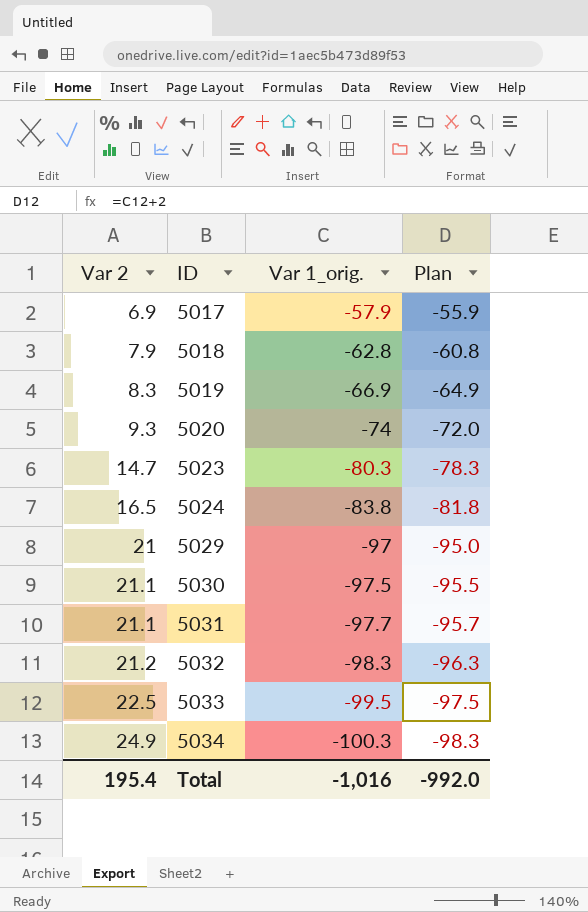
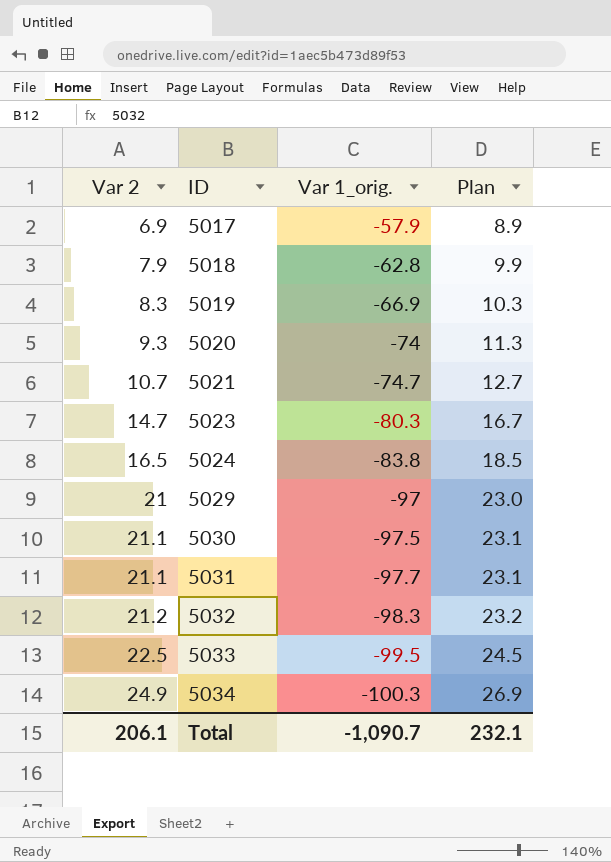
column Plan | formula: [Var 1_orig.] + 2 -> [Var 2] + 2
row 5021: none -> 10.7 | -74.7 | 12.7
Total | Var 2: 195.4 -> 206.1
Total | Var 1_orig.: -1,016 -> -1,090.7
Total | Plan: -992.0 -> 232.1

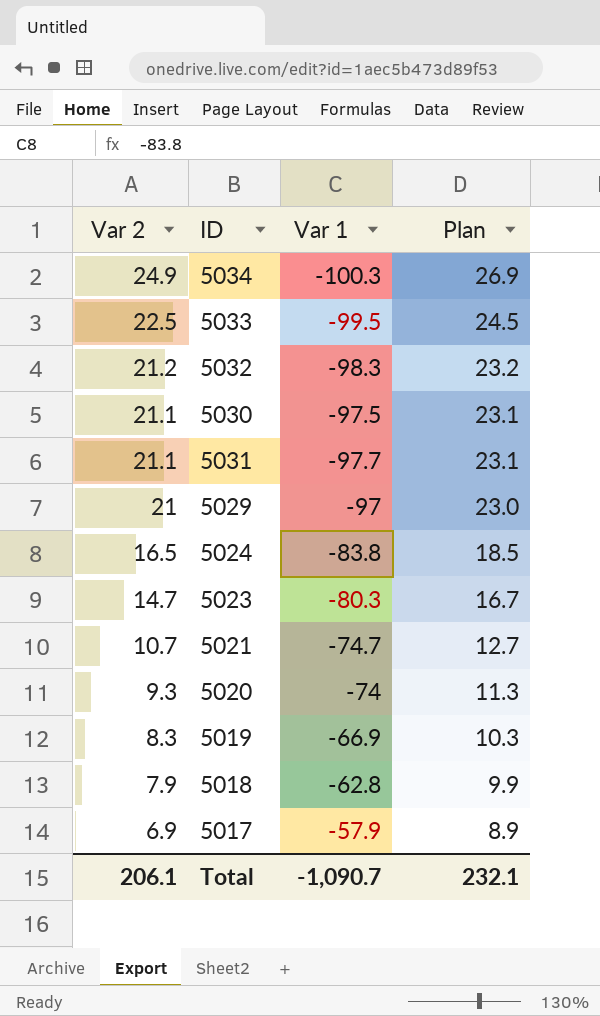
row order: Var 2 ascending -> Var 2 descending
column name: Var 1_orig. -> Var 1

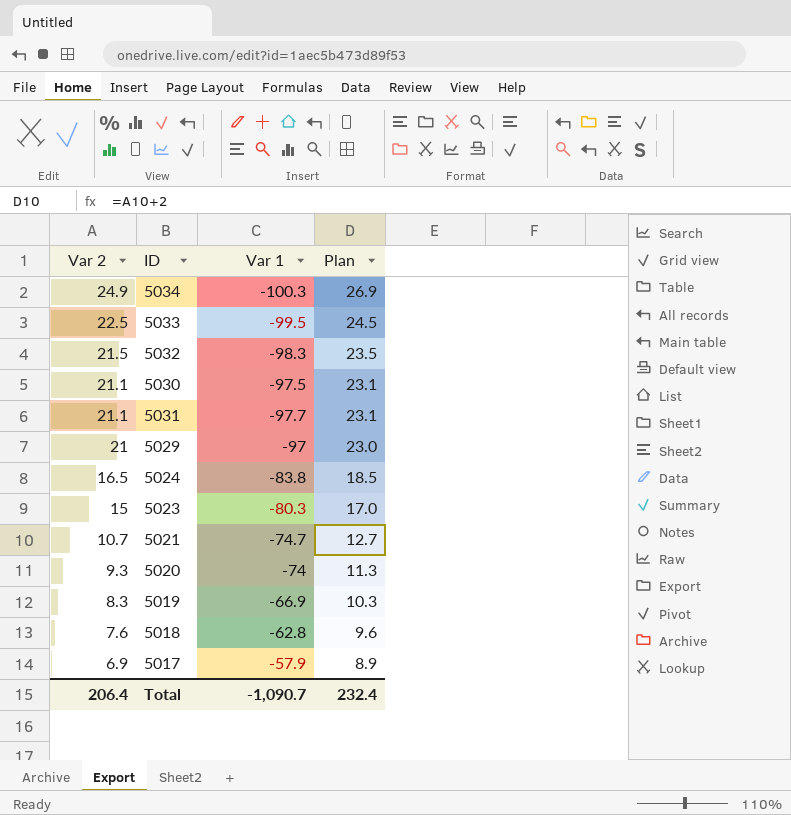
5032 | Var 2: 21.2 -> 21.5
5032 | Plan: 23.2 -> 23.5
5023 | Var 2: 14.7 -> 15
5023 | Plan: 16.7 -> 17.0
5018 | Var 2: 7.9 -> 7.6
5018 | Plan: 9.9 -> 9.6
Total | Var 2: 206.1 -> 206.4
Total | Plan: 232.1 -> 232.4

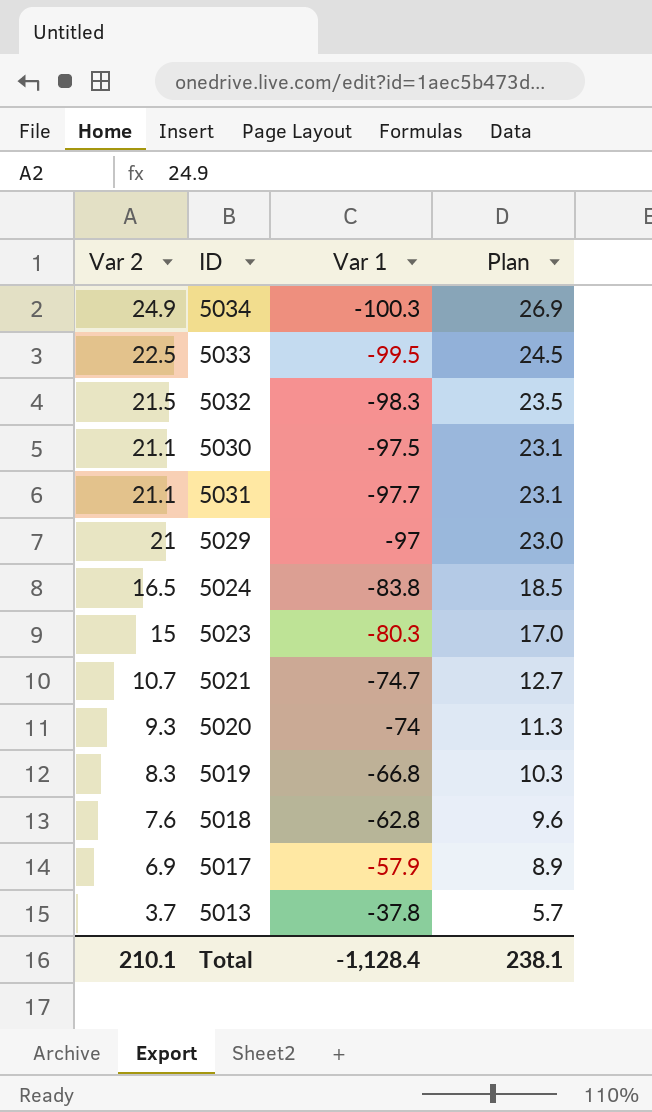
5019 | Var 1: -66.9 -> -66.8
row 5013: none -> 3.7 | -37.8 | 5.7
Total | Var 2: 206.4 -> 210.1
Total | Var 1: -1,090.7 -> -1,128.4
Total | Plan: 232.4 -> 238.1

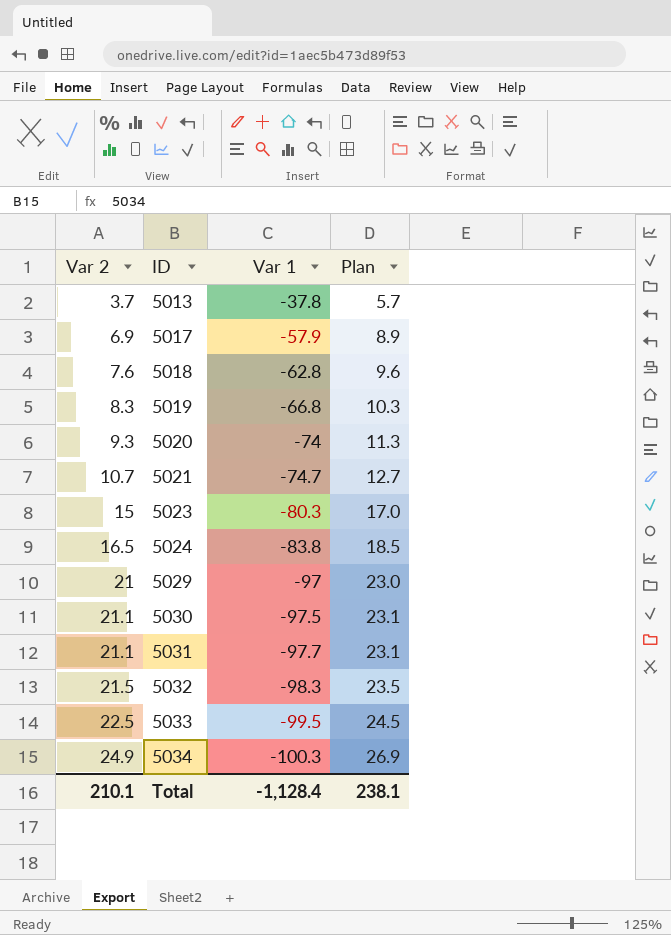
row order: Var 2 descending -> Var 2 ascending

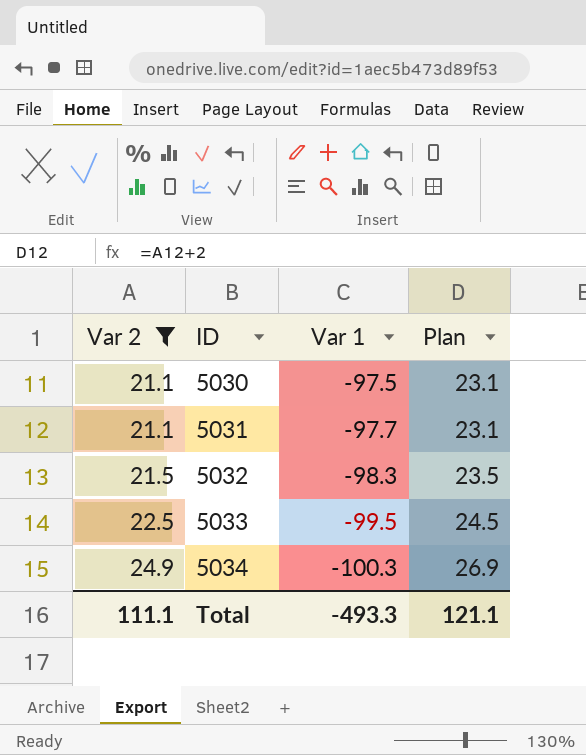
filter: none -> Var 2 >= 21.1
Total | Var 2: 210.1 -> 111.1
Total | Var 1: -1,128.4 -> -493.3
Total | Plan: 238.1 -> 121.1

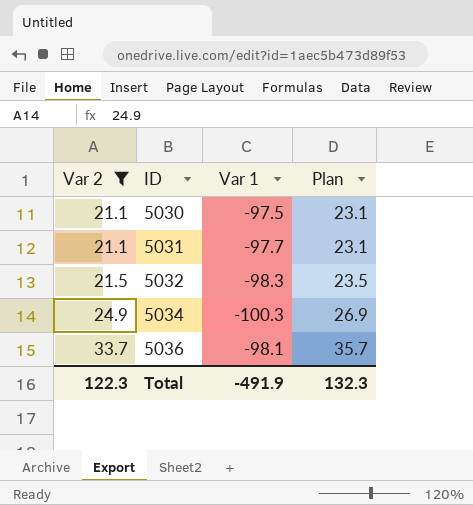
row 5033: 22.5 | -99.5 | 24.5 -> none
row 5036: none -> 33.7 | -98.1 | 35.7
Total | Var 2: 111.1 -> 122.3
Total | Var 1: -493.3 -> -491.9
Total | Plan: 121.1 -> 132.3

